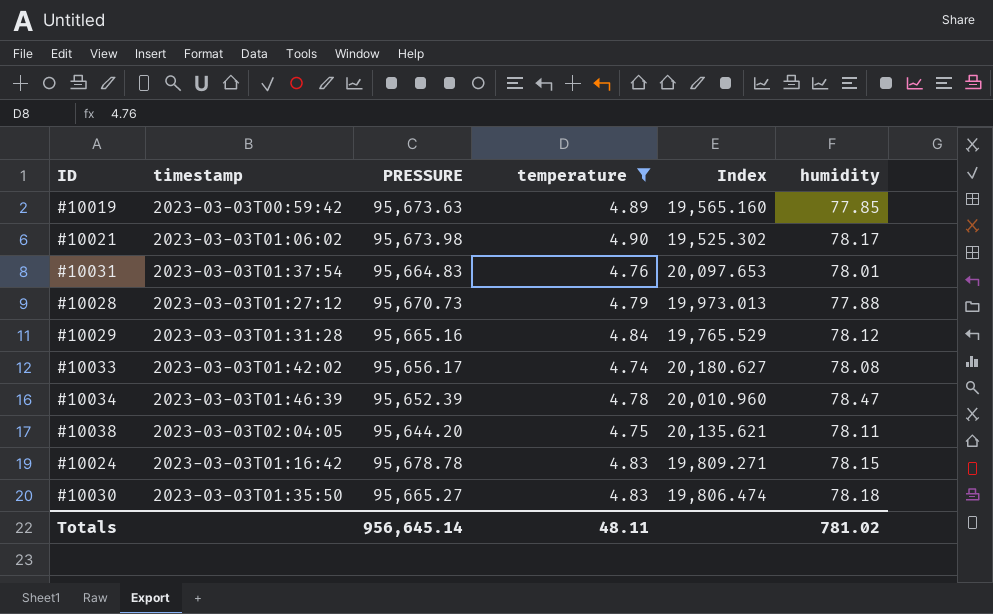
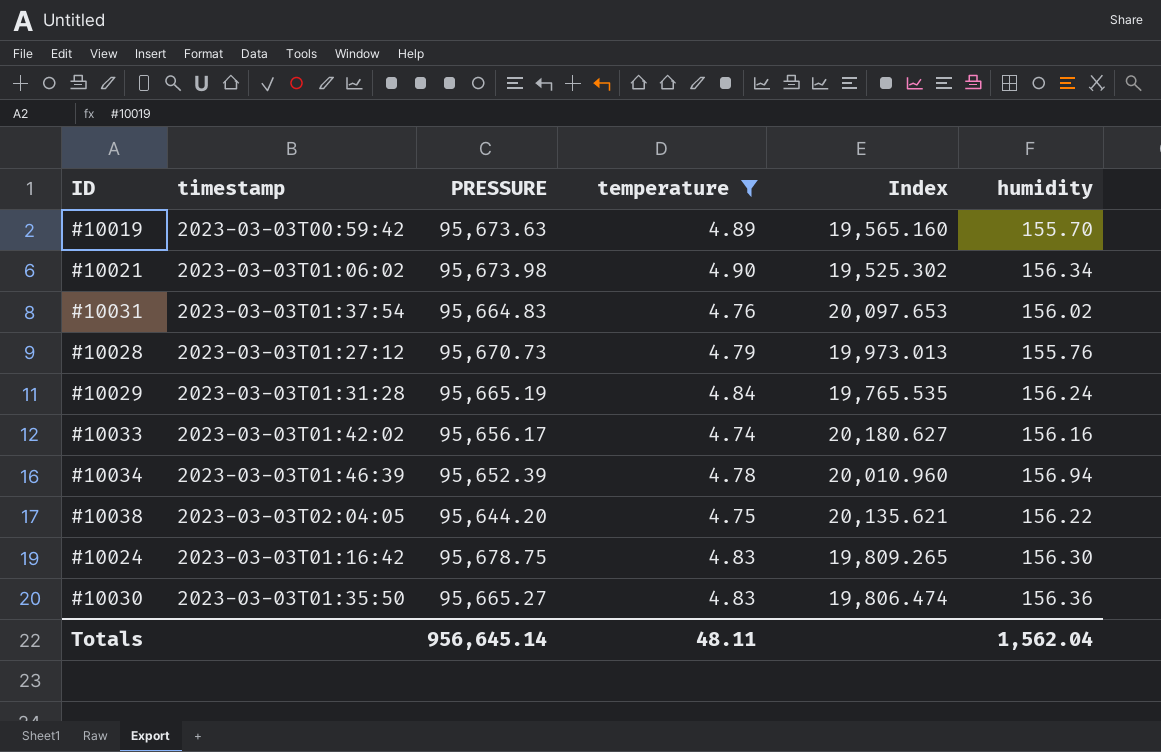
#10019 | humidity: 77.85 -> 155.70
#10021 | humidity: 78.17 -> 156.34
#10031 | humidity: 78.01 -> 156.02
#10028 | humidity: 77.88 -> 155.76
#10029 | PRESSURE: 95,665.16 -> 95,665.19
#10029 | Index: 19,765.529 -> 19,765.535
#10029 | humidity: 78.12 -> 156.24
#10033 | humidity: 78.08 -> 156.16
#10034 | humidity: 78.47 -> 156.94
#10038 | humidity: 78.11 -> 156.22
#10024 | PRESSURE: 95,678.78 -> 95,678.75
#10024 | Index: 19,809.271 -> 19,809.265
#10024 | humidity: 78.15 -> 156.30
#10030 | humidity: 78.18 -> 156.36
Totals | humidity: 781.02 -> 1,562.04

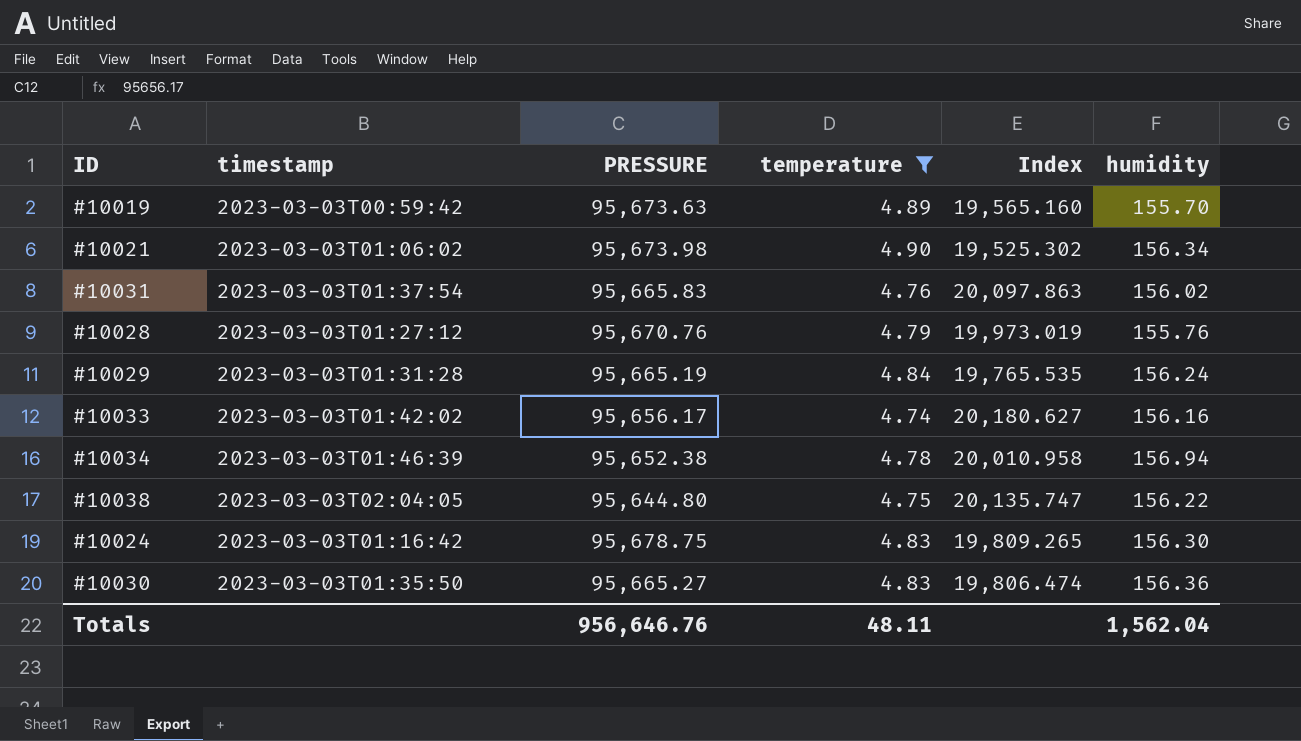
#10031 | PRESSURE: 95,664.83 -> 95,665.83
#10031 | Index: 20,097.653 -> 20,097.863
#10028 | PRESSURE: 95,670.73 -> 95,670.76
#10028 | Index: 19,973.013 -> 19,973.019
#10034 | PRESSURE: 95,652.39 -> 95,652.38
#10034 | Index: 20,010.960 -> 20,010.958
#10038 | PRESSURE: 95,644.20 -> 95,644.80
#10038 | Index: 20,135.621 -> 20,135.747
Totals | PRESSURE: 956,645.14 -> 956,646.76

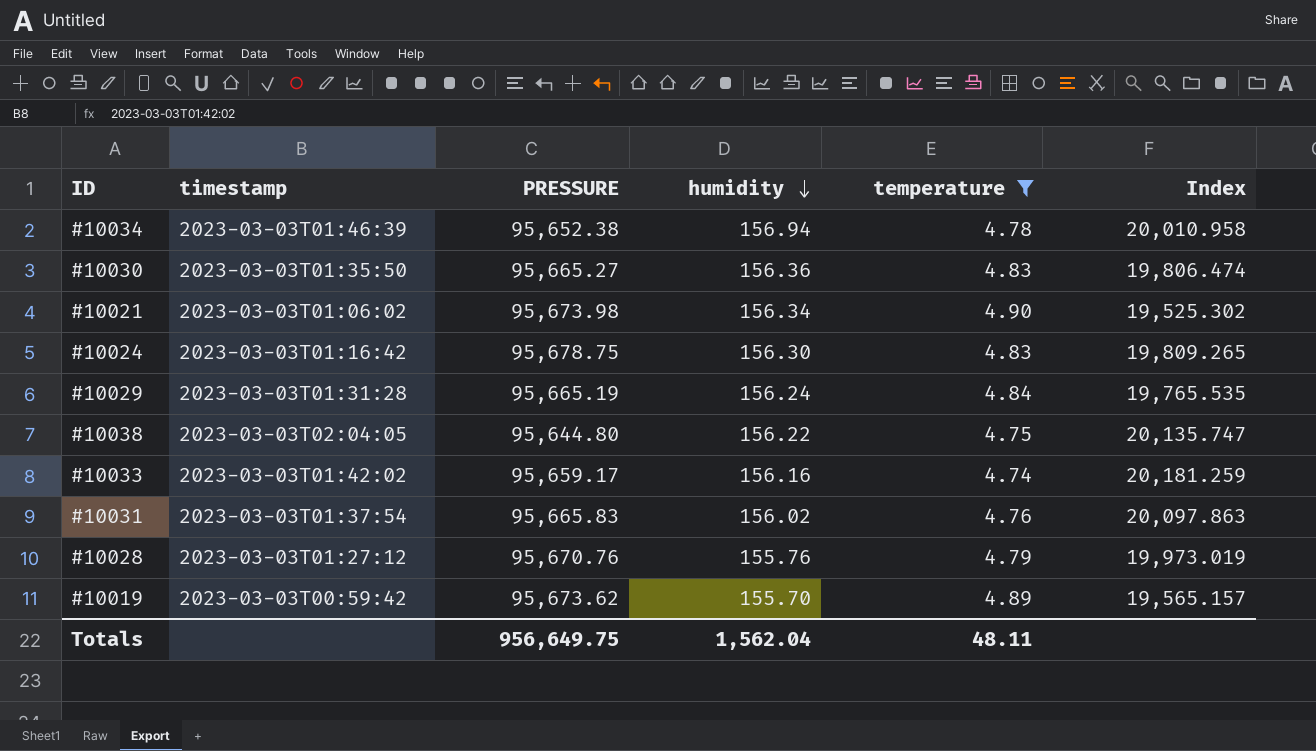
row order: none -> humidity descending
column humidity | position: 6 -> 4
#10033 | PRESSURE: 95,656.17 -> 95,659.17
#10033 | Index: 20,180.627 -> 20,181.259
#10019 | PRESSURE: 95,673.63 -> 95,673.62
#10019 | Index: 19,565.160 -> 19,565.157
Totals | PRESSURE: 956,646.76 -> 956,649.75

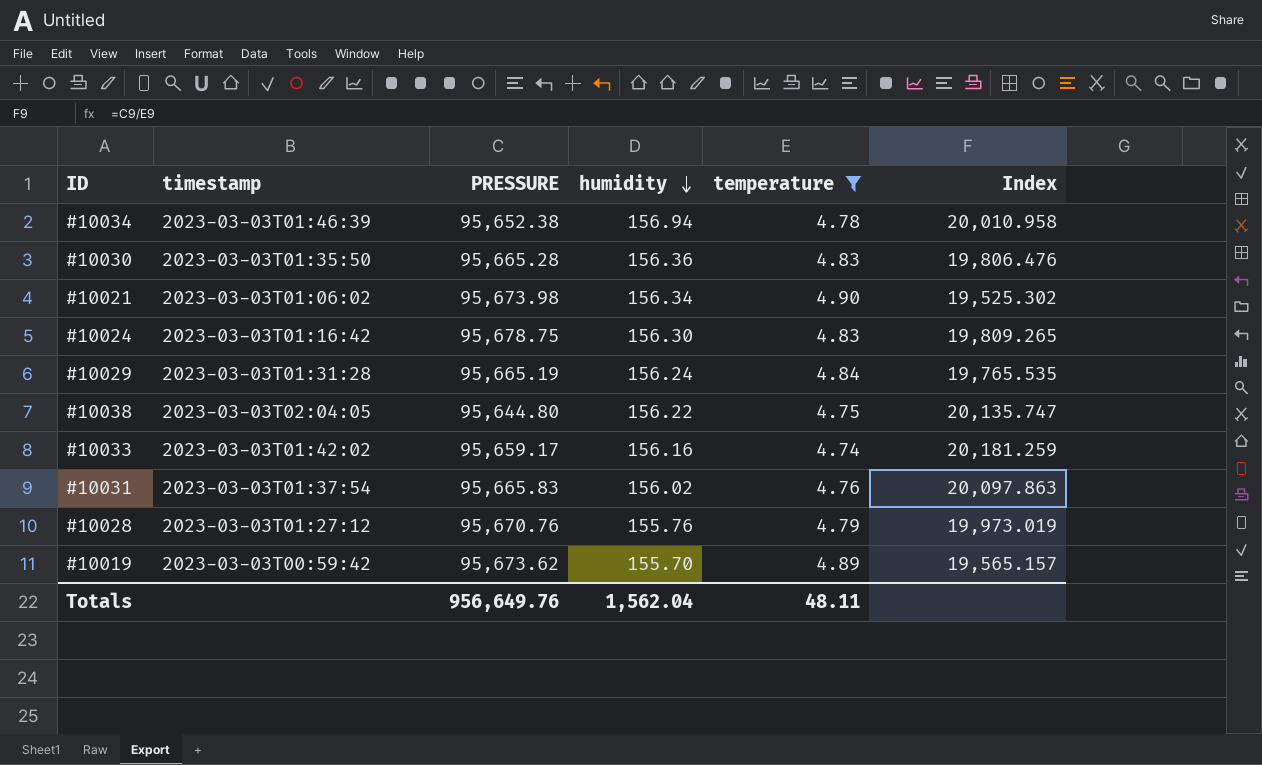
#10030 | PRESSURE: 95,665.27 -> 95,665.28
#10030 | Index: 19,806.474 -> 19,806.476
Totals | PRESSURE: 956,649.75 -> 956,649.76

